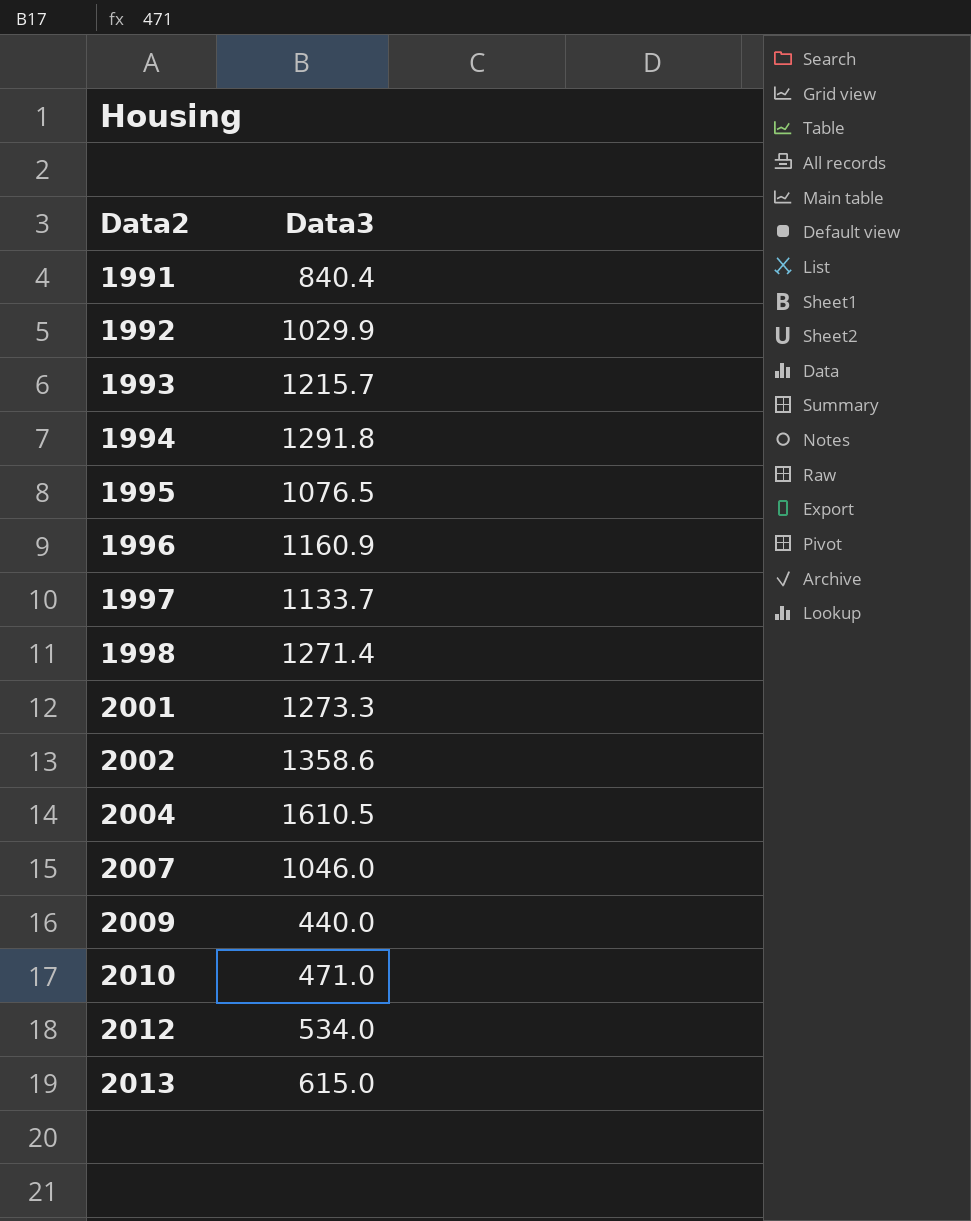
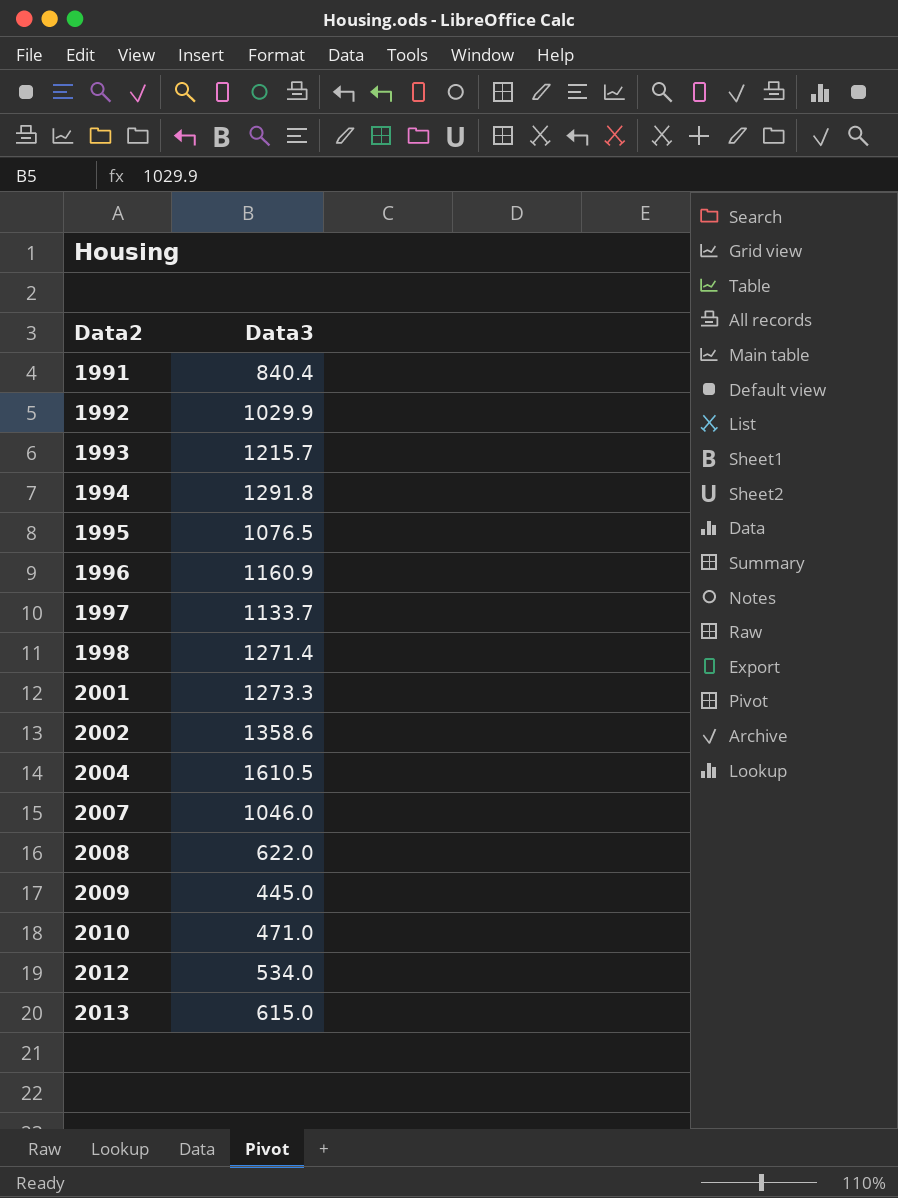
row 2008: none -> 622.0
2009 | Data3: 440.0 -> 445.0

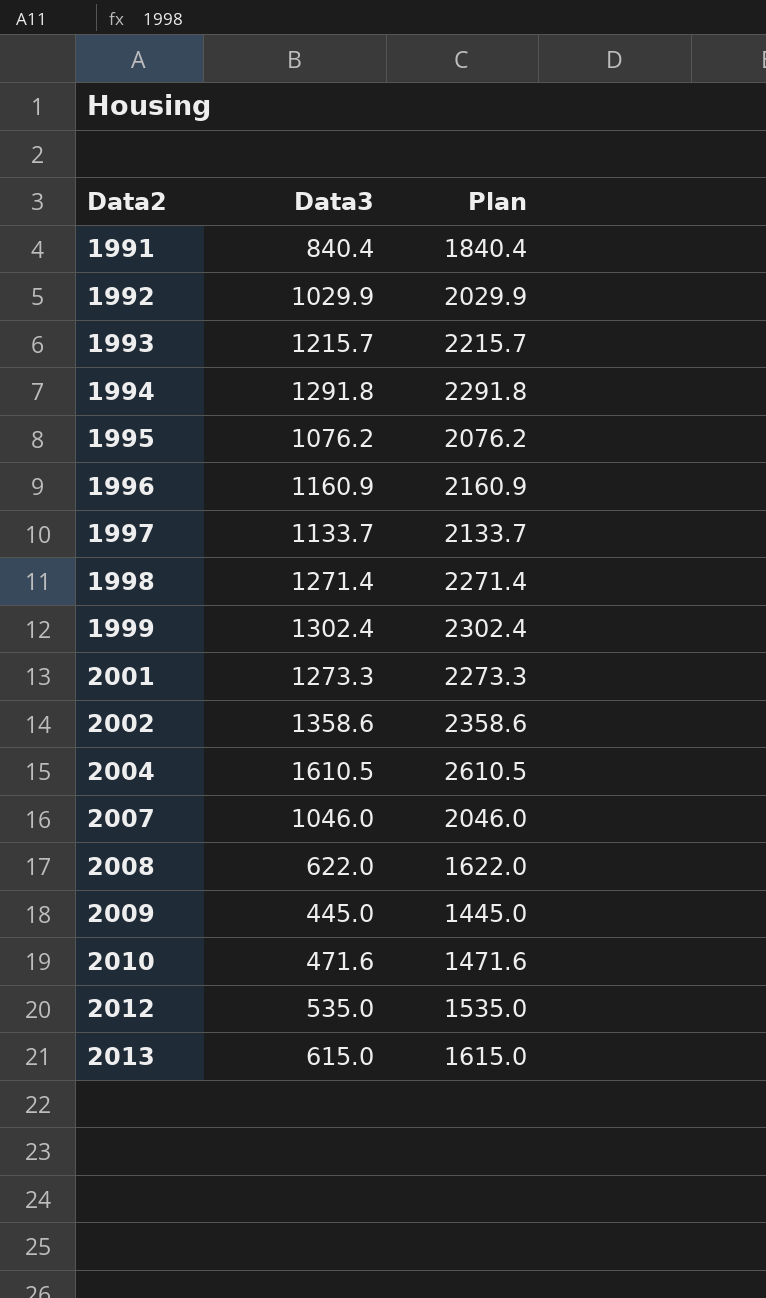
column Plan | formula: none -> [Data3] + 1000
1995 | Data3: 1076.5 -> 1076.2
row 1999: none -> 1302.4 | 2302.4
2010 | Data3: 471.0 -> 471.6
2012 | Data3: 534.0 -> 535.0

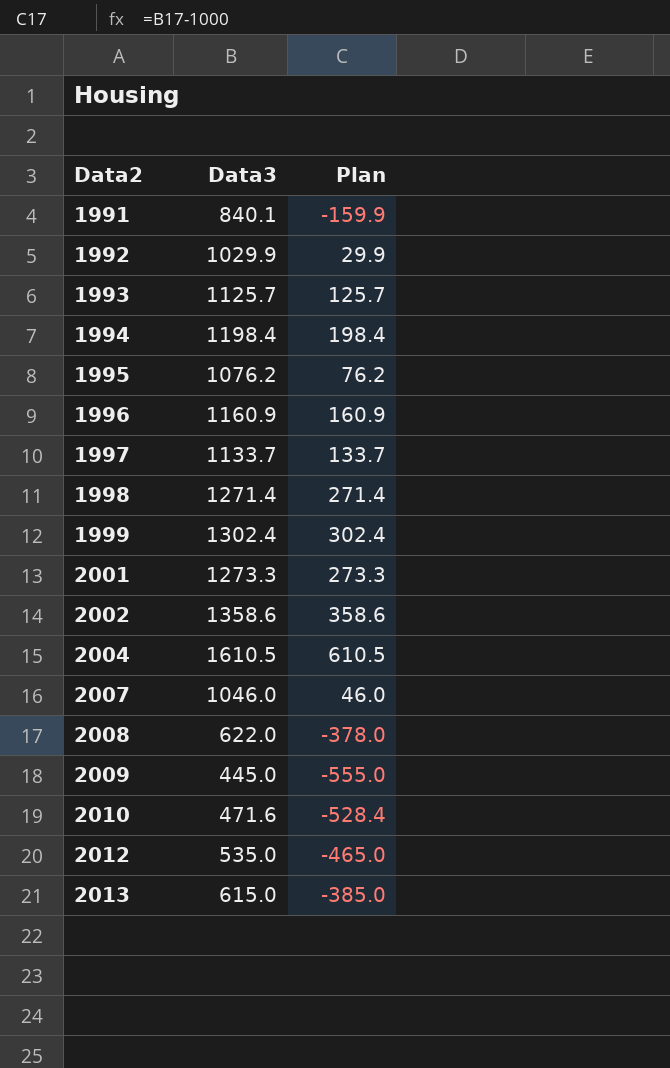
column Plan | formula: [Data3] + 1000 -> [Data3] - 1000
1991 | Data3: 840.4 -> 840.1
1993 | Data3: 1215.7 -> 1125.7
1994 | Data3: 1291.8 -> 1198.4

